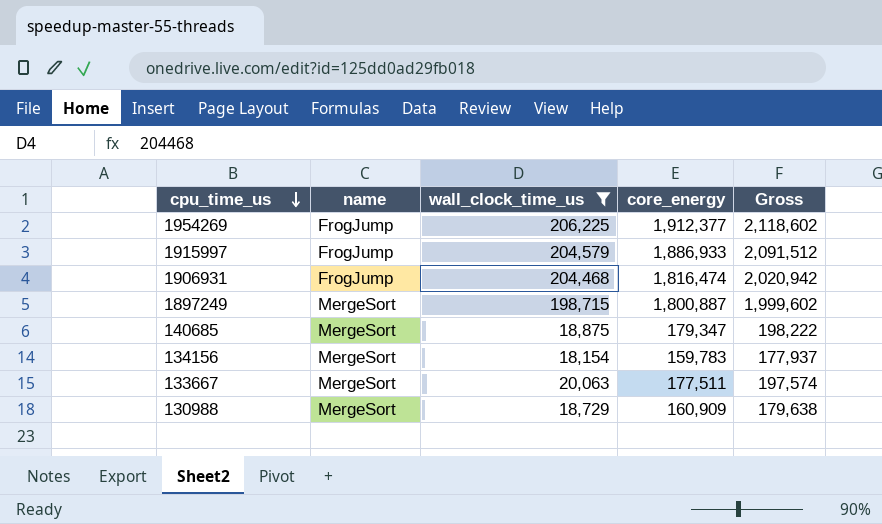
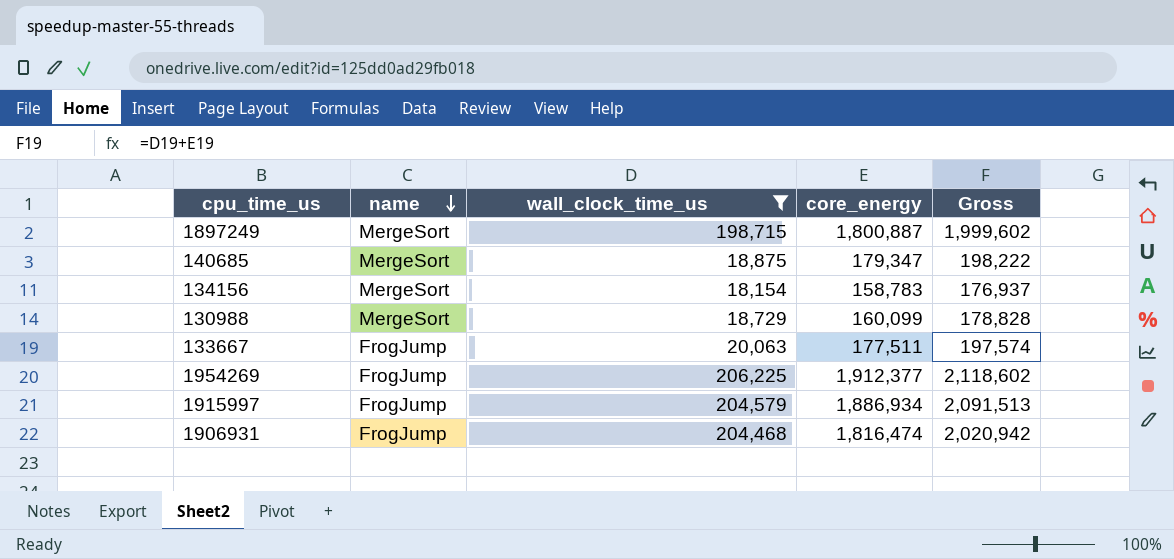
row order: cpu_time_us descending -> name descending
134156 | core_energy: 159,783 -> 158,783
134156 | Gross: 177,937 -> 176,937
130988 | core_energy: 160,909 -> 160,099
130988 | Gross: 179,638 -> 178,828
133667 | name: MergeSort -> FrogJump
1915997 | core_energy: 1,886,933 -> 1,886,934
1915997 | Gross: 2,091,512 -> 2,091,513

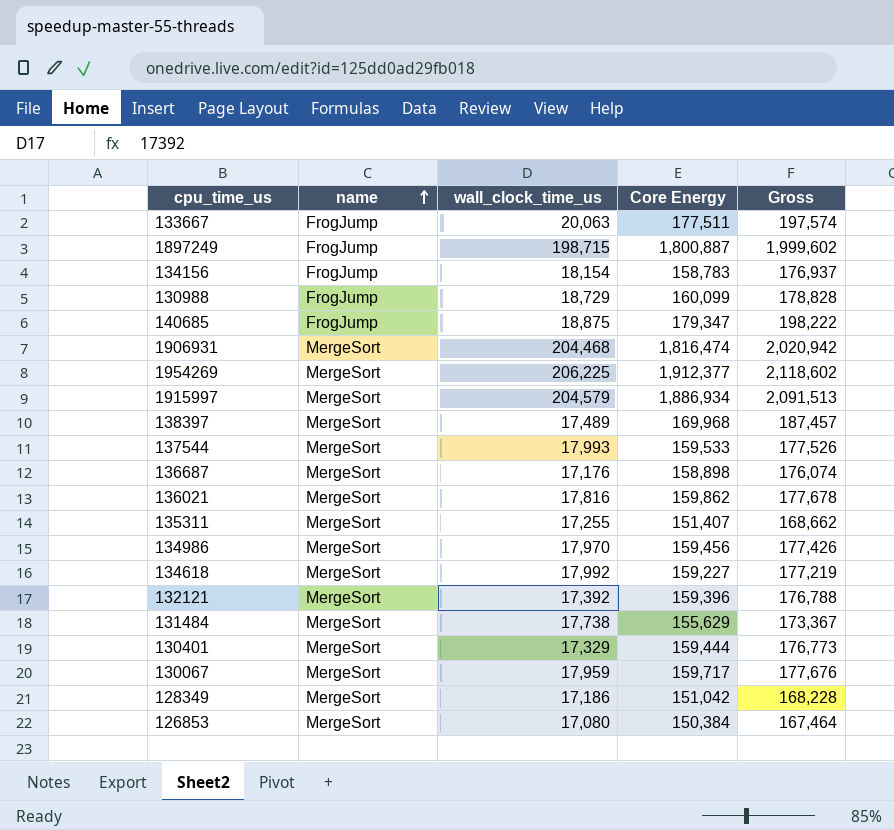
filter: wall_clock_time_us >= 18,154 -> none
row order: name descending -> name ascending
column name: core_energy -> Core Energy
1897249 | name: MergeSort -> FrogJump
134156 | name: MergeSort -> FrogJump
130988 | name: MergeSort -> FrogJump
140685 | name: MergeSort -> FrogJump
1906931 | name: FrogJump -> MergeSort
1954269 | name: FrogJump -> MergeSort
1915997 | name: FrogJump -> MergeSort

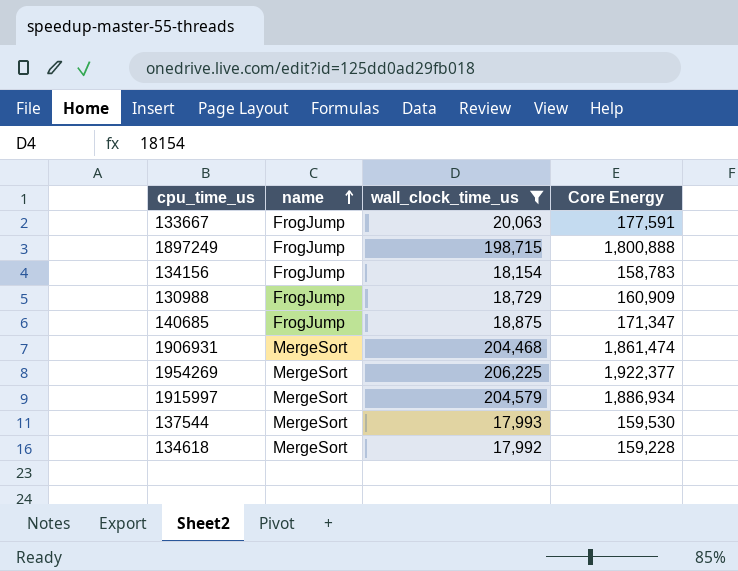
filter: none -> wall_clock_time_us >= 17,992
column Gross | formula: [wall_clock_time_us] + [Core Energy] -> none
133667 | Core Energy: 177,511 -> 177,591
1897249 | Core Energy: 1,800,887 -> 1,800,888
130988 | Core Energy: 160,099 -> 160,909
140685 | Core Energy: 179,347 -> 171,347
1906931 | Core Energy: 1,816,474 -> 1,861,474
1954269 | Core Energy: 1,912,377 -> 1,922,377
137544 | Core Energy: 159,533 -> 159,530
134618 | Core Energy: 159,227 -> 159,228

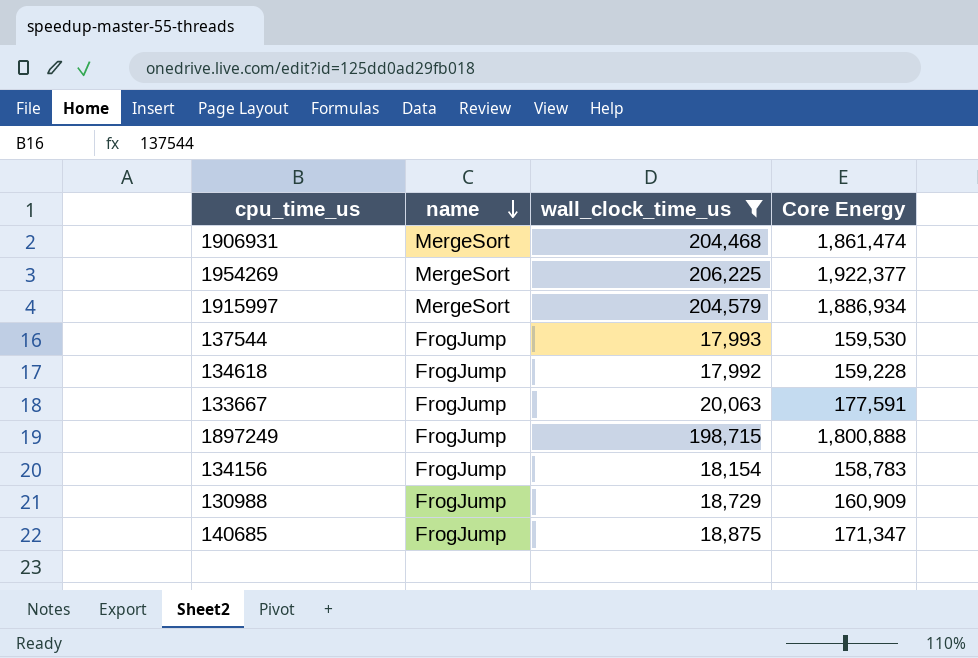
row order: name ascending -> name descending
137544 | name: MergeSort -> FrogJump
134618 | name: MergeSort -> FrogJump

